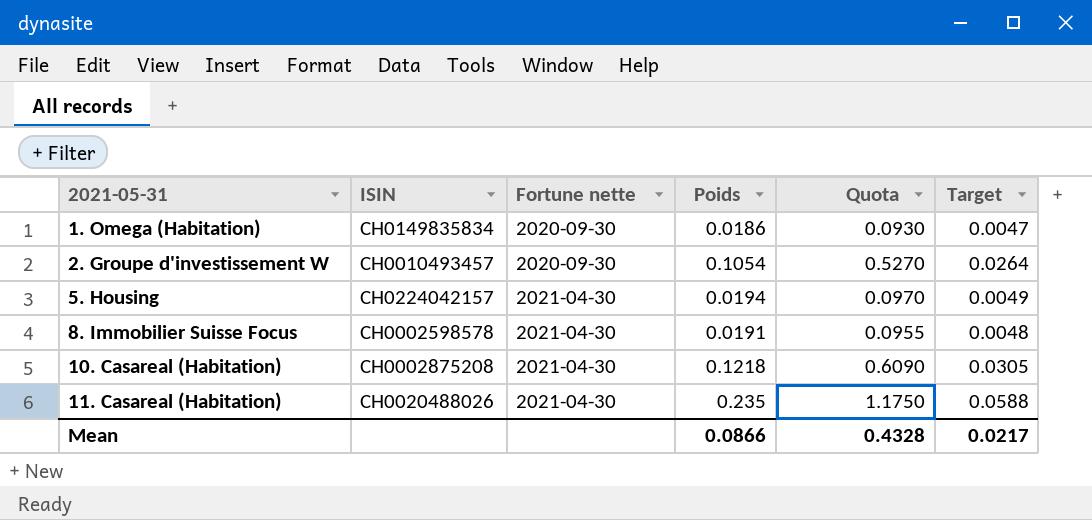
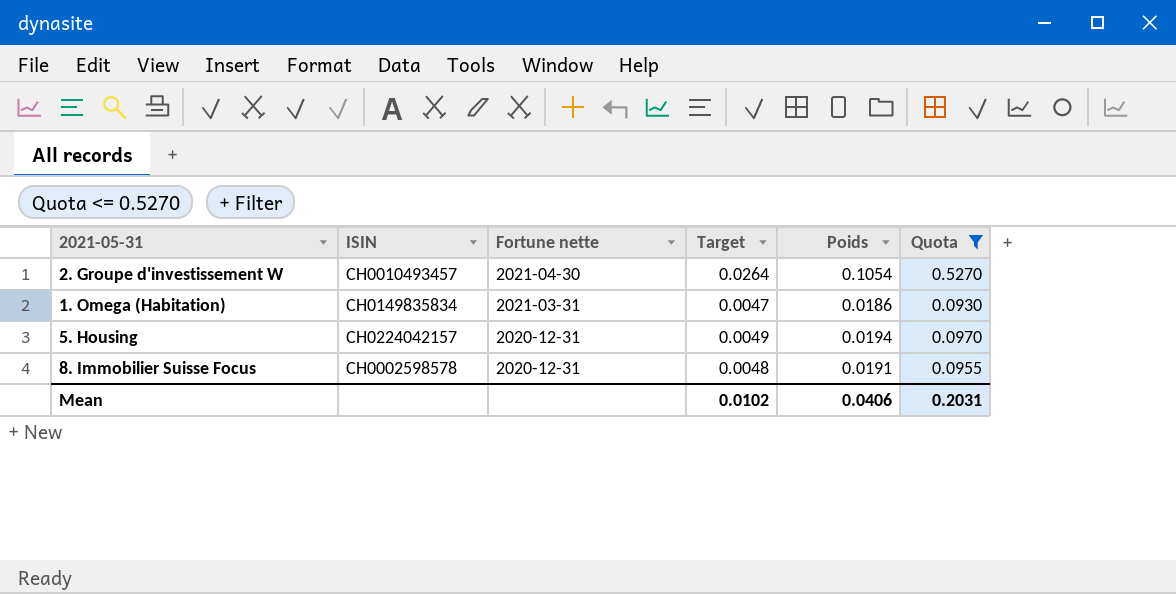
filter: none -> Quota <= 0.5270
row order: 2021-05-31 ascending -> Fortune nette descending
column Target | position: 6 -> 4
2. Groupe d'investissement W | Fortune nette: 2020-09-30 -> 2021-04-30
1. Omega (Habitation) | Fortune nette: 2020-09-30 -> 2021-03-31
5. Housing | Fortune nette: 2021-04-30 -> 2020-12-31
8. Immobilier Suisse Focus | Fortune nette: 2021-04-30 -> 2020-12-31
Mean | Target: 0.0217 -> 0.0102
Mean | Poids: 0.0866 -> 0.0406
Mean | Quota: 0.4328 -> 0.2031

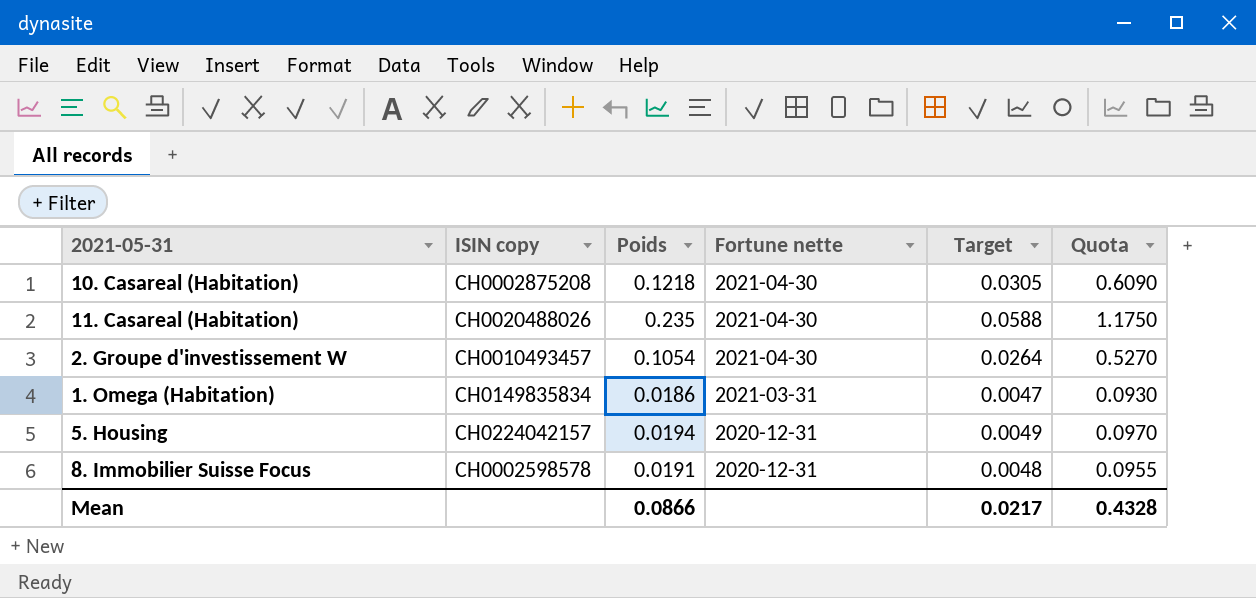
filter: Quota <= 0.5270 -> none
column name: ISIN -> ISIN copy
column Poids | position: 5 -> 3
Mean | Poids: 0.0406 -> 0.0866
Mean | Target: 0.0102 -> 0.0217
Mean | Quota: 0.2031 -> 0.4328

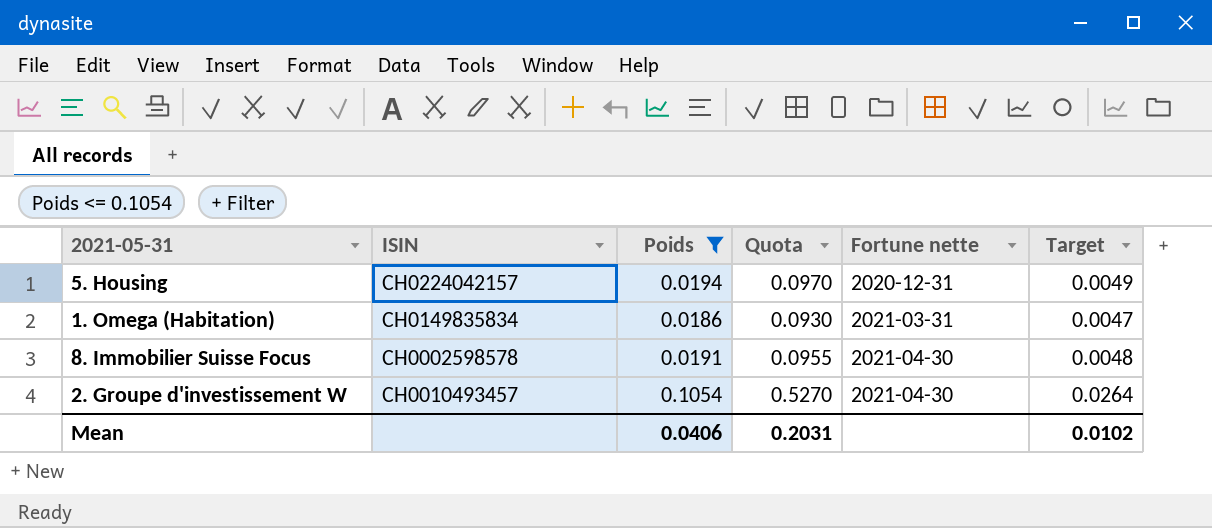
filter: none -> Poids <= 0.1054
row order: Fortune nette descending -> Fortune nette ascending
column name: ISIN copy -> ISIN
column Quota | position: 6 -> 4
8. Immobilier Suisse Focus | Fortune nette: 2020-12-31 -> 2021-04-30
Mean | Poids: 0.0866 -> 0.0406
Mean | Quota: 0.4328 -> 0.2031
Mean | Target: 0.0217 -> 0.0102

